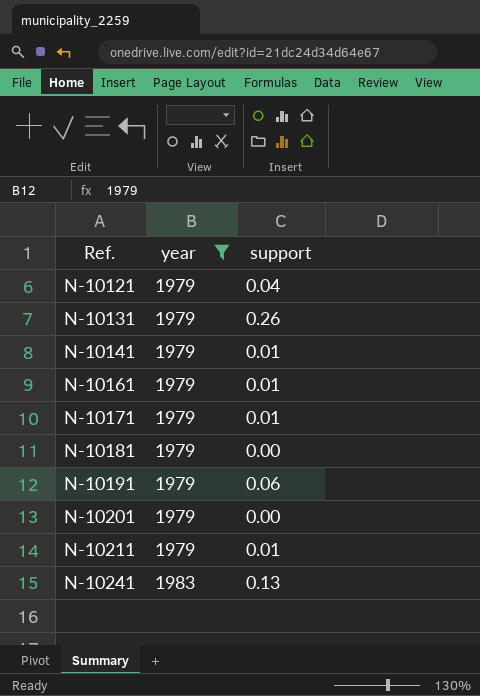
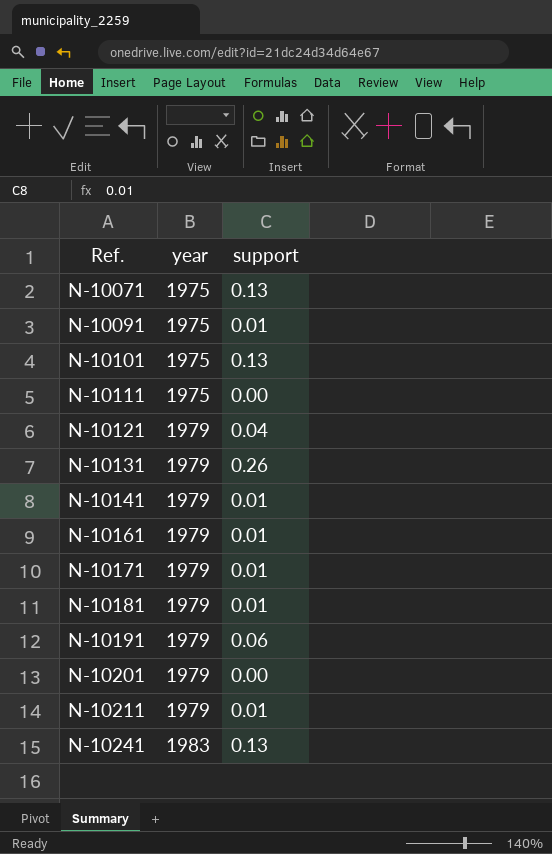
filter: year != 1975 -> none
N-10181 | support: 0.00 -> 0.01

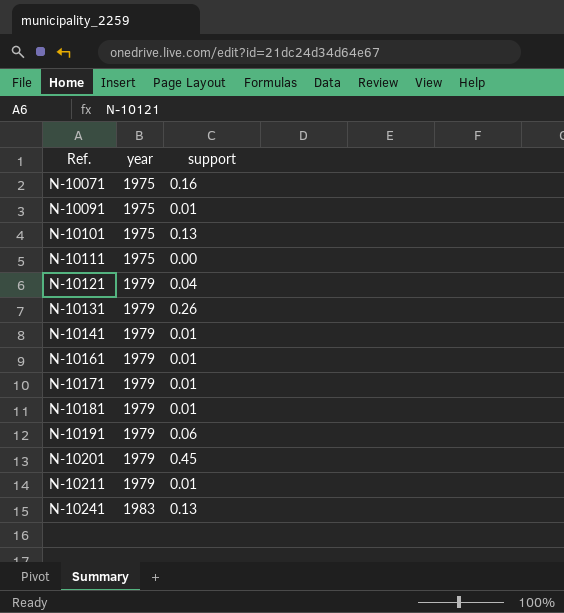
N-10071 | support: 0.13 -> 0.16
N-10201 | support: 0.00 -> 0.45

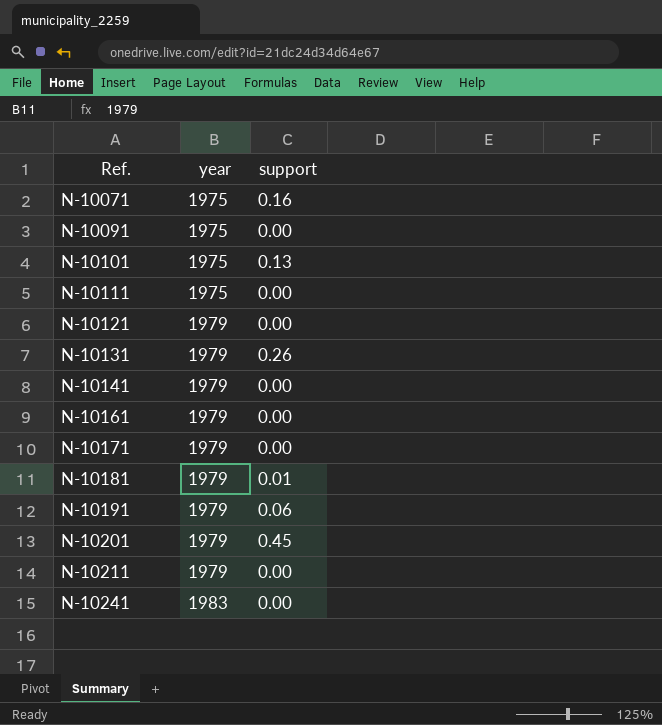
N-10091 | support: 0.01 -> 0.00
N-10121 | support: 0.04 -> 0.00
N-10141 | support: 0.01 -> 0.00
N-10161 | support: 0.01 -> 0.00
N-10171 | support: 0.01 -> 0.00
N-10211 | support: 0.01 -> 0.00
N-10241 | support: 0.13 -> 0.00

